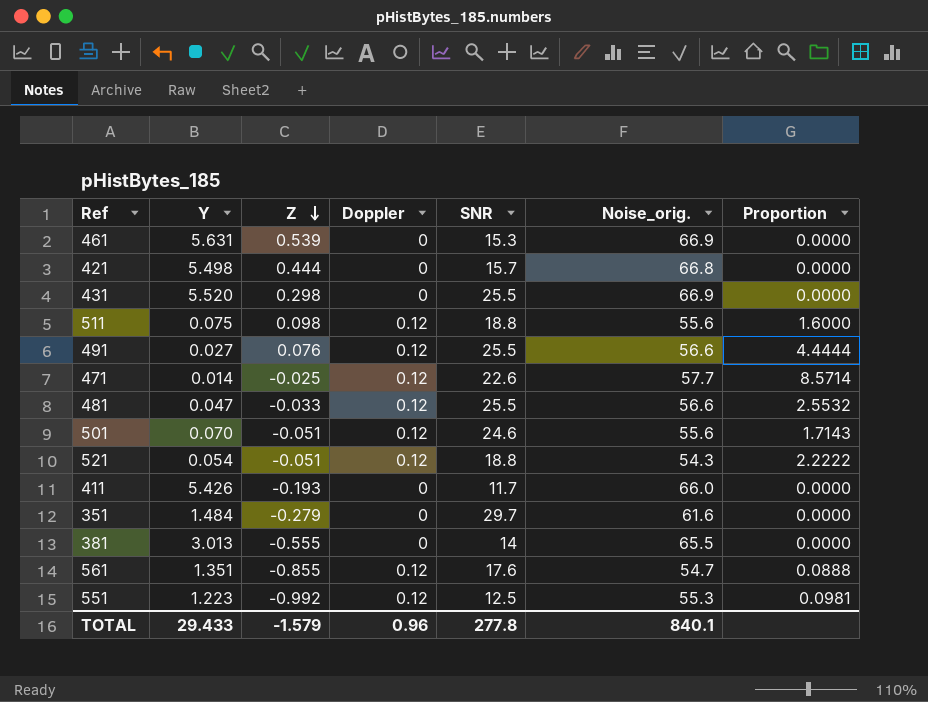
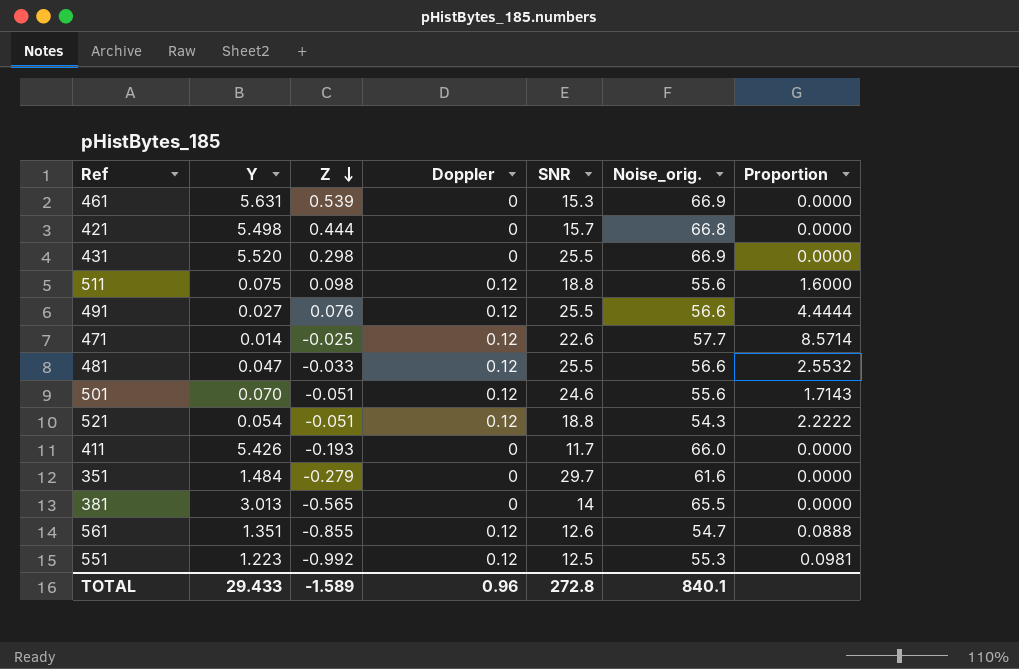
381 | Z: -0.555 -> -0.565
561 | SNR: 17.6 -> 12.6
TOTAL | Z: -1.579 -> -1.589
TOTAL | SNR: 277.8 -> 272.8

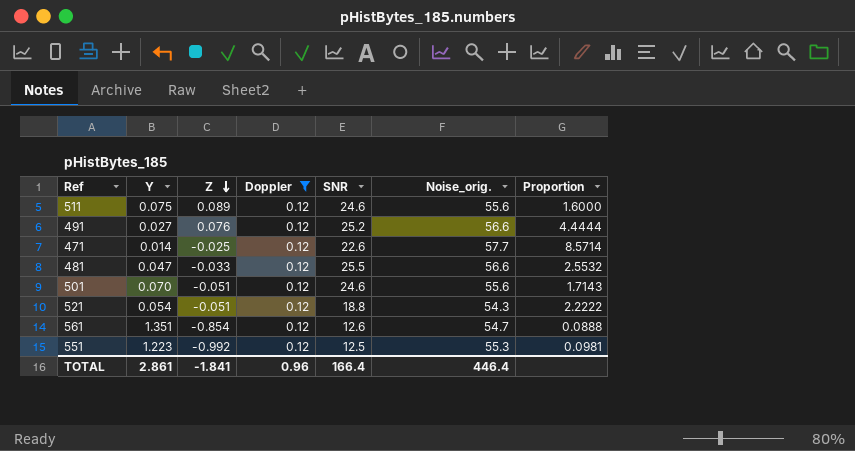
filter: none -> Doppler = 0.12
511 | Z: 0.098 -> 0.089
511 | SNR: 18.8 -> 24.6
491 | SNR: 25.5 -> 25.2
561 | Z: -0.855 -> -0.854
TOTAL | Y: 29.433 -> 2.861
TOTAL | Z: -1.589 -> -1.841
TOTAL | SNR: 272.8 -> 166.4
TOTAL | Noise_orig.: 840.1 -> 446.4

